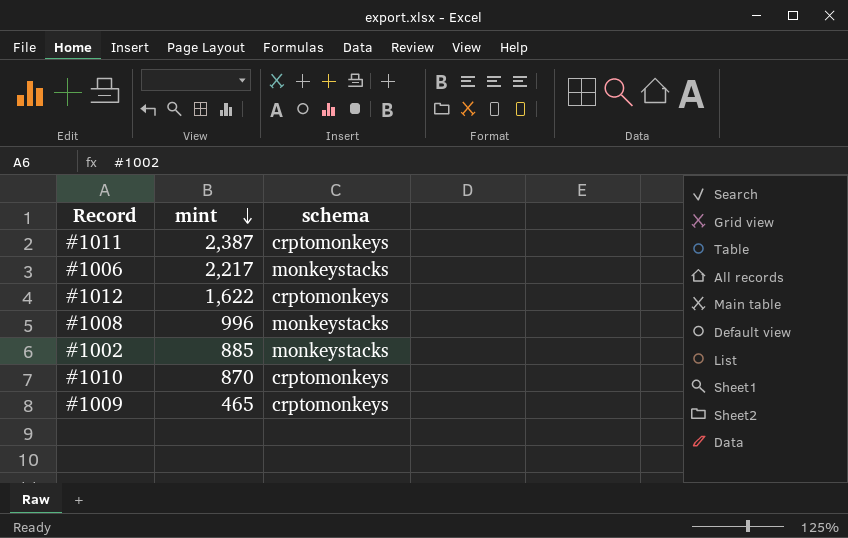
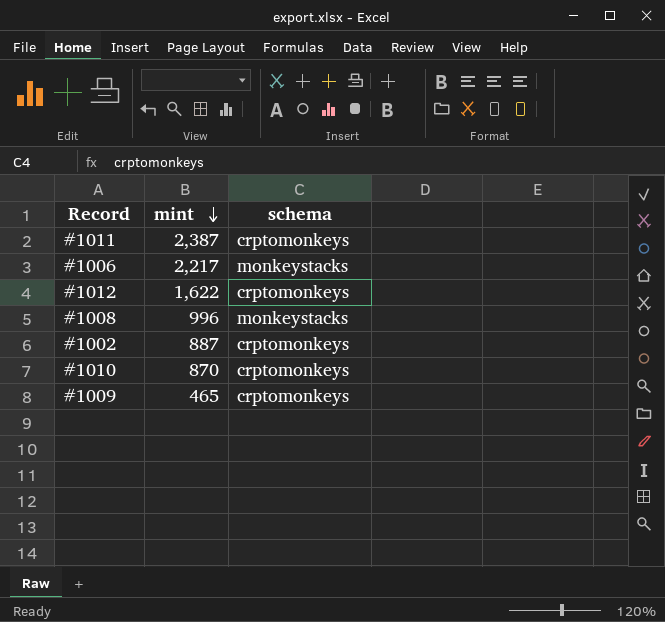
#1002 | mint: 885 -> 887
#1002 | schema: monkeystacks -> crptomonkeys

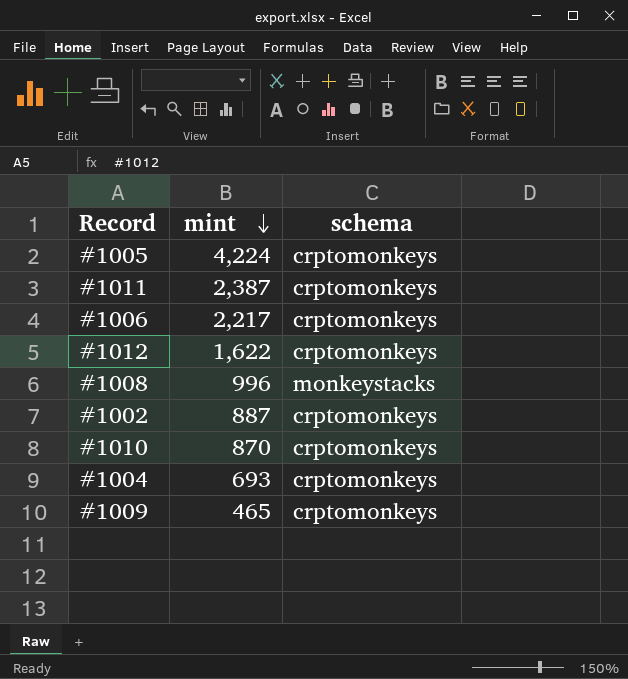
row #1005: none -> 4,224 | crptomonkeys
#1006 | schema: monkeystacks -> crptomonkeys
row #1004: none -> 693 | crptomonkeys

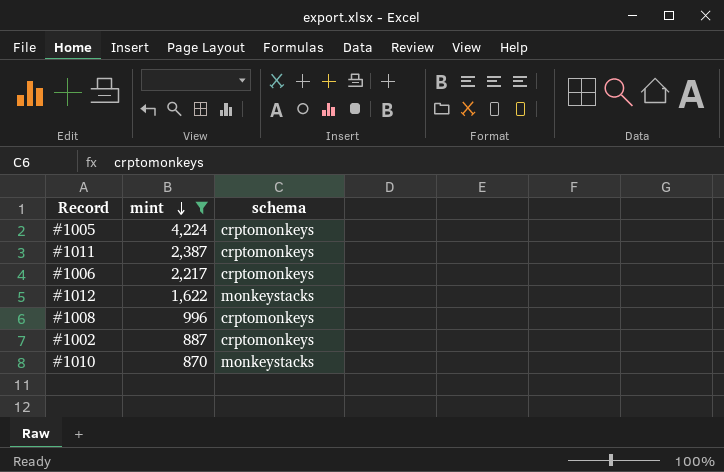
filter: none -> mint >= 870
#1012 | schema: crptomonkeys -> monkeystacks
#1008 | schema: monkeystacks -> crptomonkeys
#1010 | schema: crptomonkeys -> monkeystacks

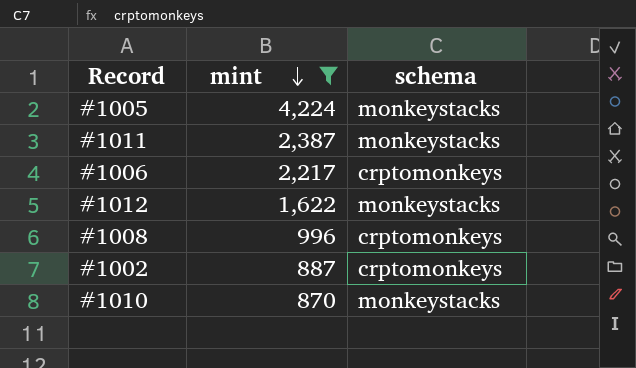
#1005 | schema: crptomonkeys -> monkeystacks
#1011 | schema: crptomonkeys -> monkeystacks

